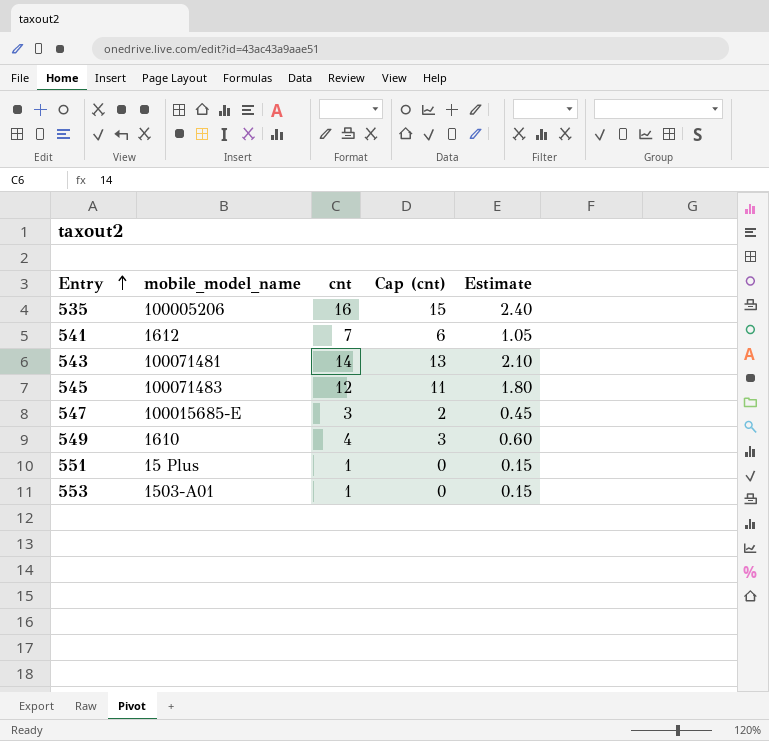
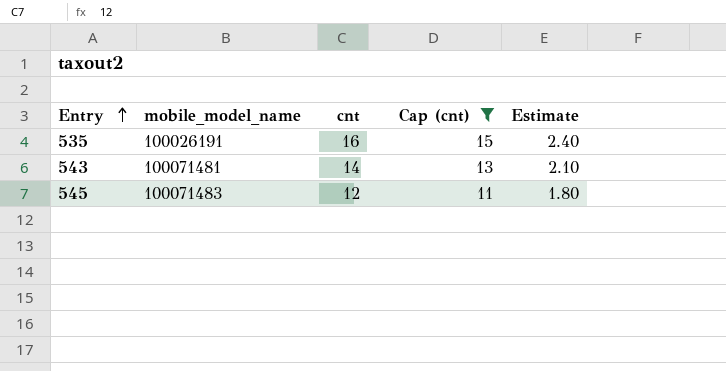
filter: none -> Cap (cnt) >= 11
535 | mobile_model_name: 100005206 -> 100026191

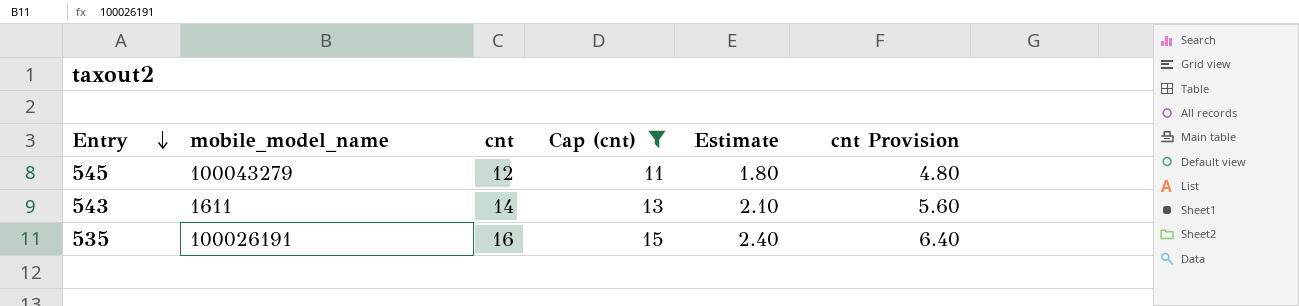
row order: Entry ascending -> Entry descending
column cnt Provision | formula: none -> [cnt] * 0.4
545 | mobile_model_name: 100071483 -> 100043279
543 | mobile_model_name: 100071481 -> 1611

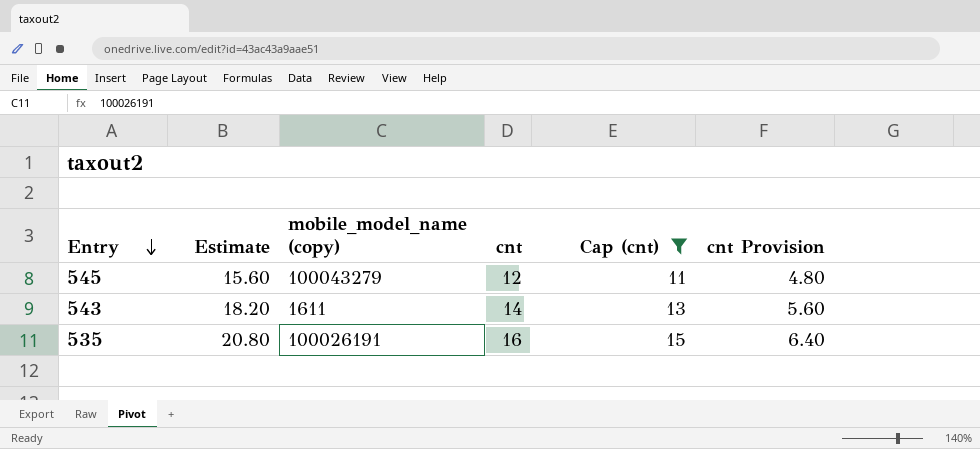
column Estimate | formula: [cnt] * 0.15 -> [cnt] * 1.3
column Estimate | position: 5 -> 2
column name: mobile_model_name -> mobile_model_name (copy)

